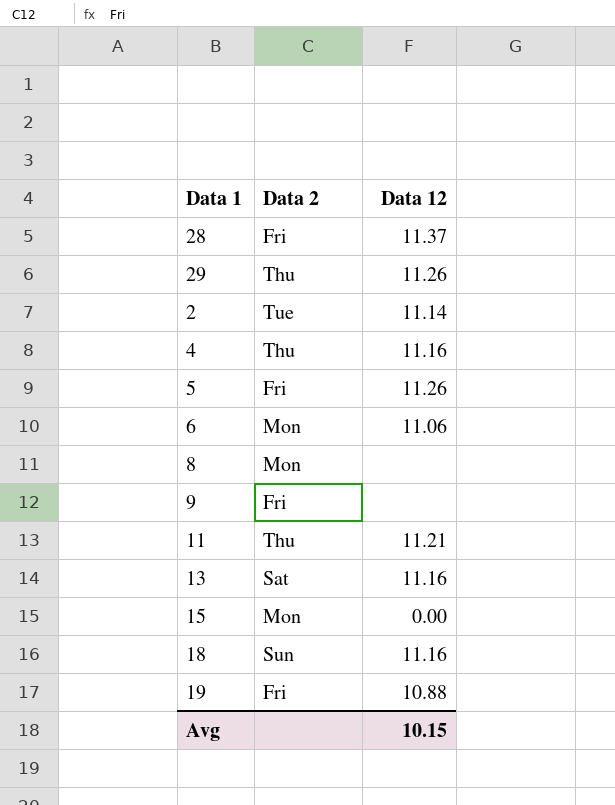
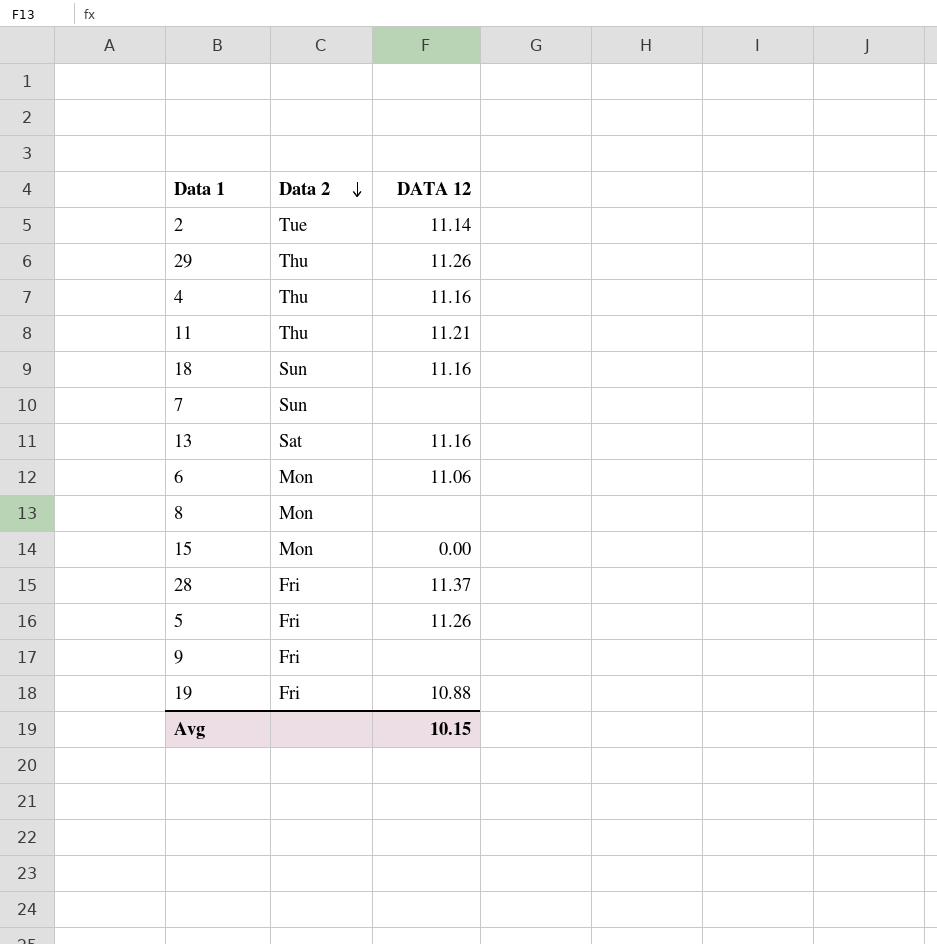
row order: none -> Data 2 descending
column name: Data 12 -> DATA 12
row 7: none -> Sun | none

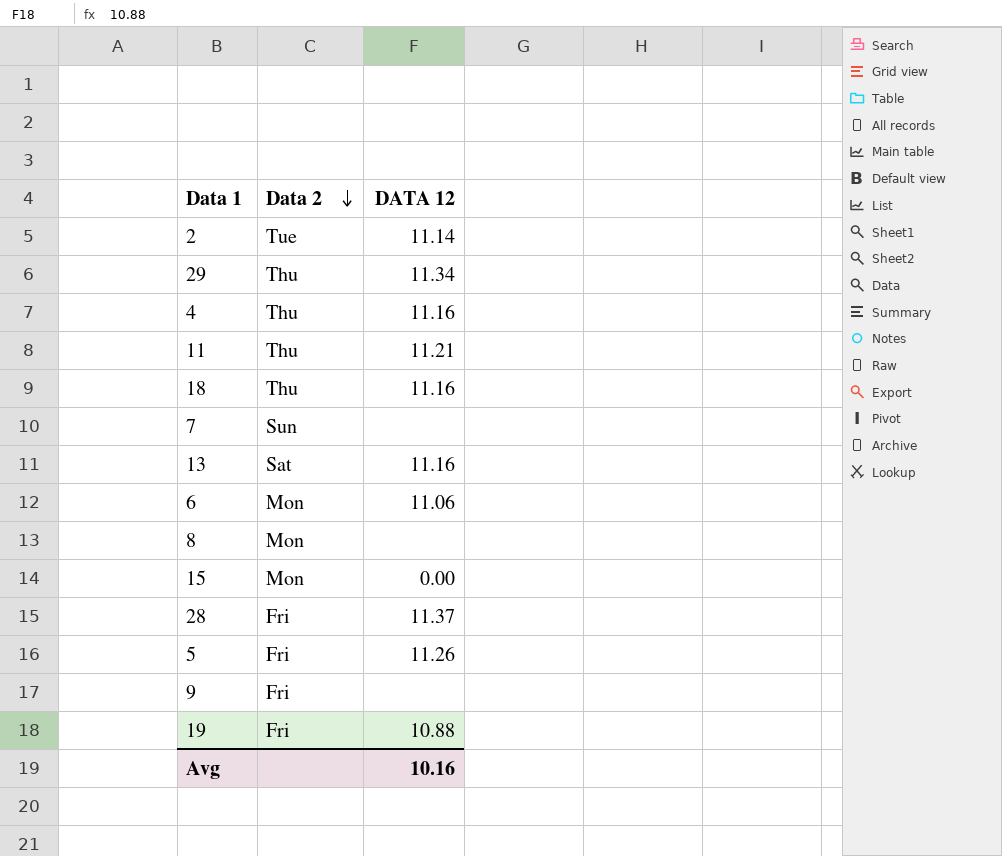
29 | DATA 12: 11.26 -> 11.34
18 | Data 2: Sun -> Thu
Avg | DATA 12: 10.15 -> 10.16

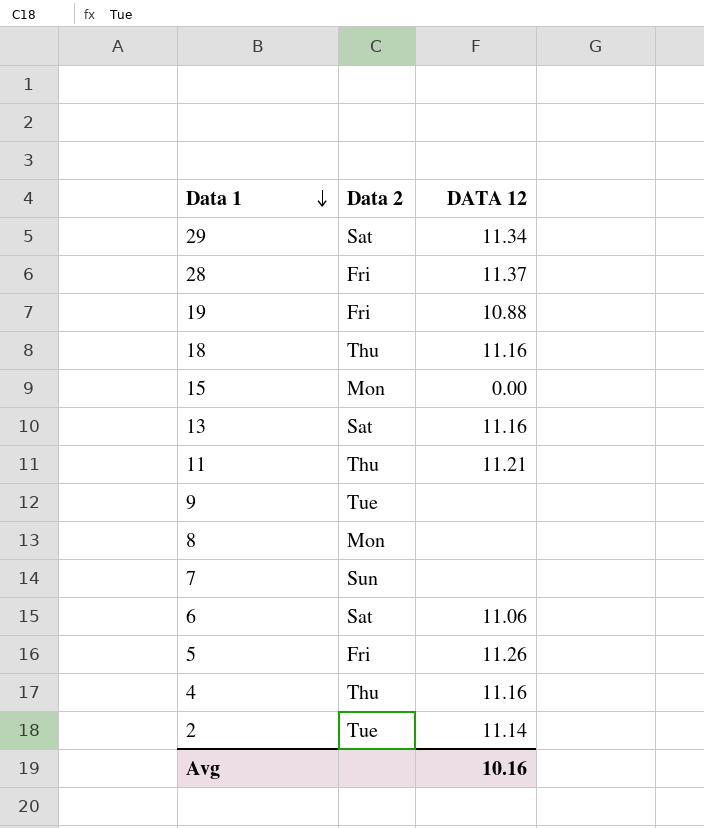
row order: Data 2 descending -> Data 1 descending
29 | Data 2: Thu -> Sat
9 | Data 2: Fri -> Tue
6 | Data 2: Mon -> Sat

